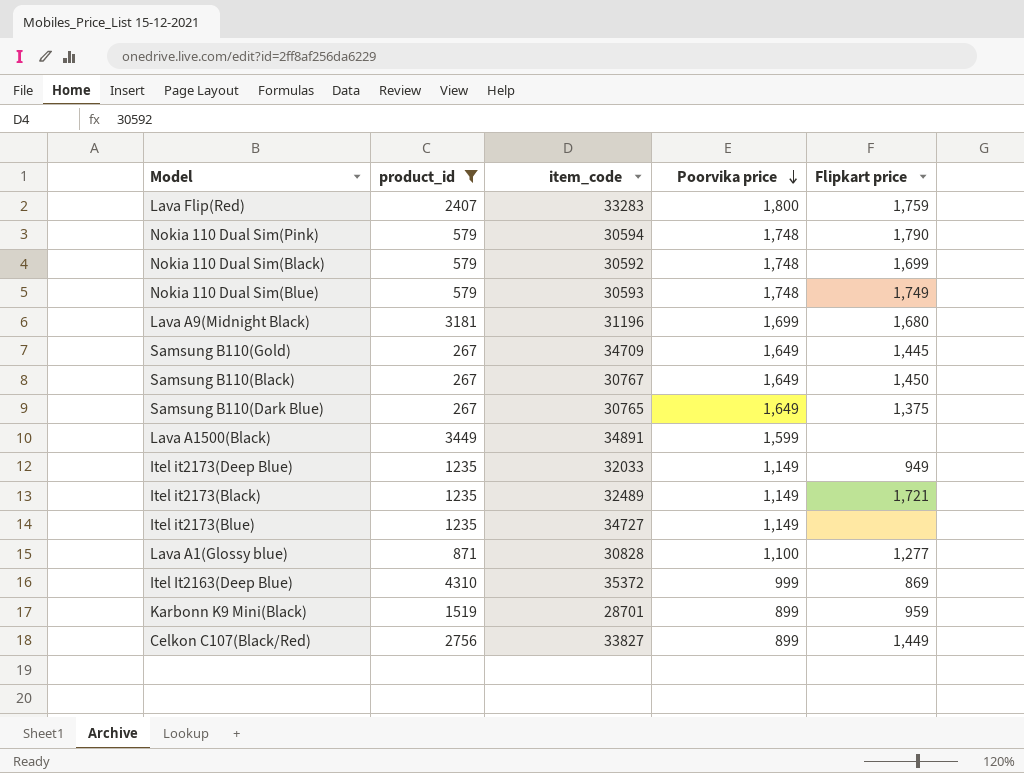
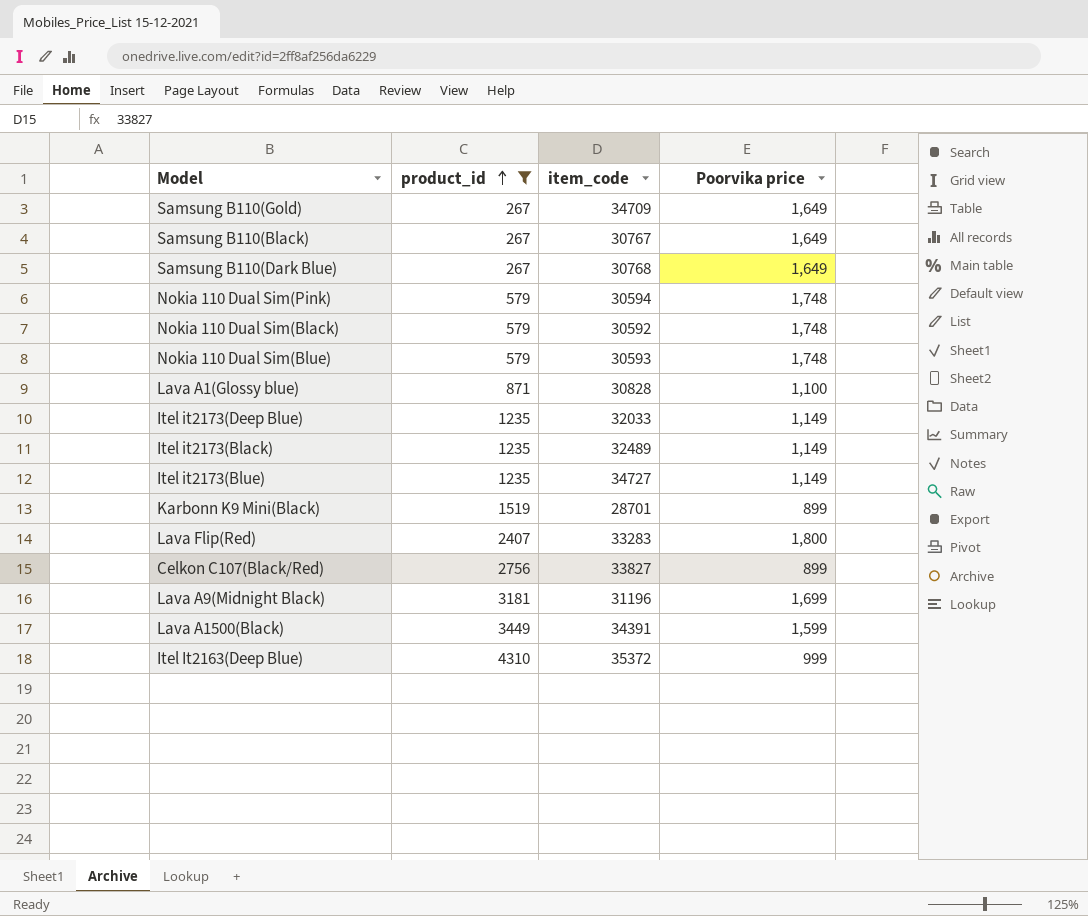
row order: Poorvika price descending -> product_id ascending
column Flipkart price | position: 5 -> none
Samsung B110(Dark Blue) | item_code: 30765 -> 30768
Lava A1500(Black) | item_code: 34891 -> 34391

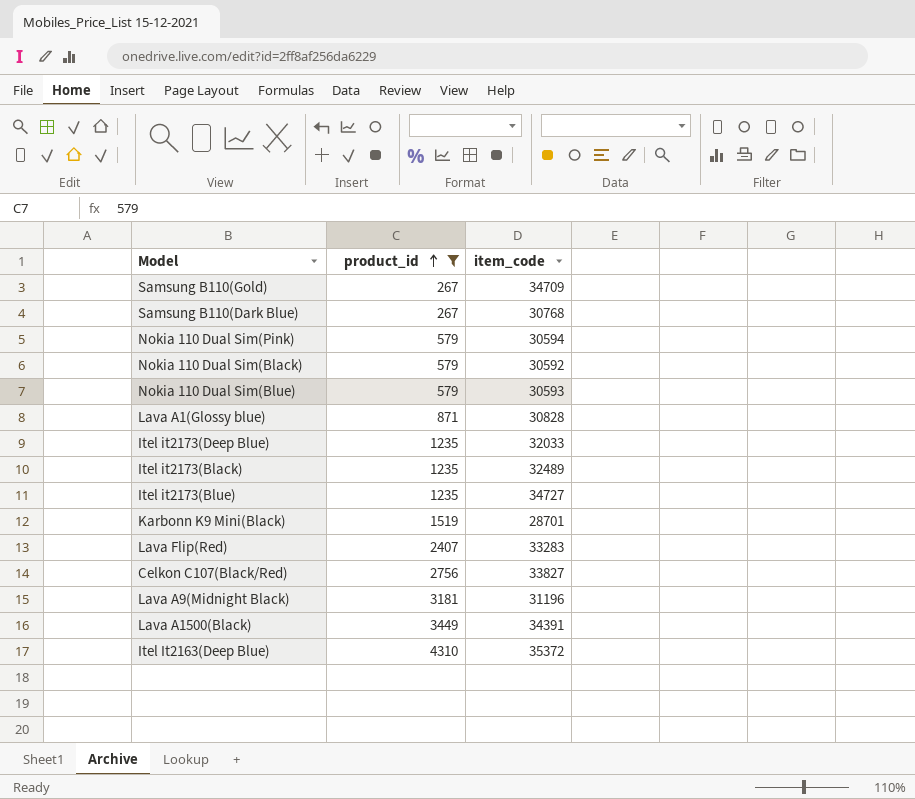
column Poorvika price | position: 4 -> none
row Samsung B110(Black): 267 | 30767 | 1,649 -> none

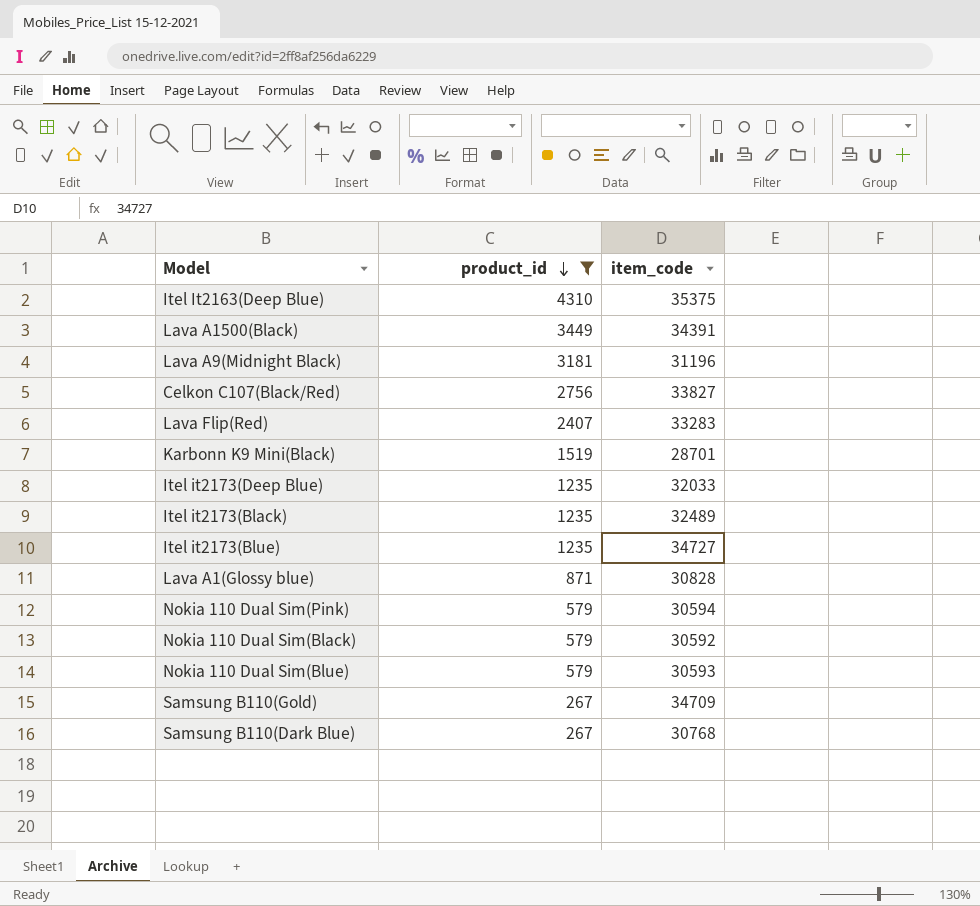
row order: product_id ascending -> product_id descending
Itel It2163(Deep Blue) | item_code: 35372 -> 35375

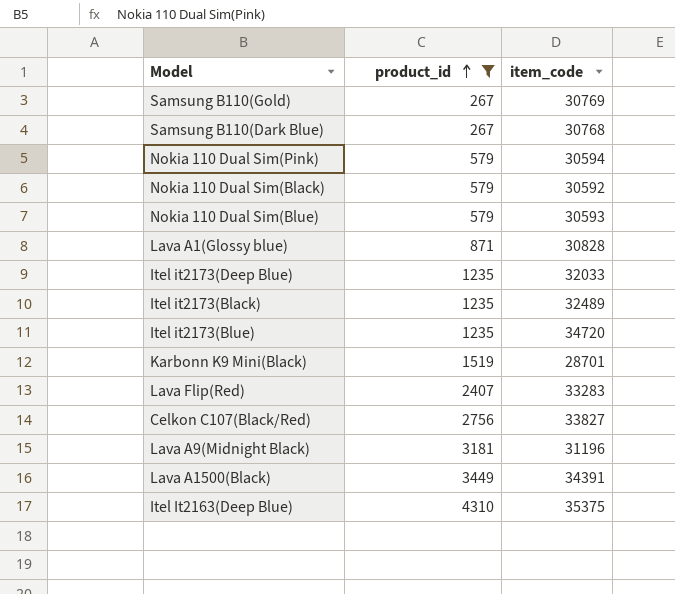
row order: product_id descending -> product_id ascending
Samsung B110(Gold) | item_code: 34709 -> 30769
Itel it2173(Blue) | item_code: 34727 -> 34720

